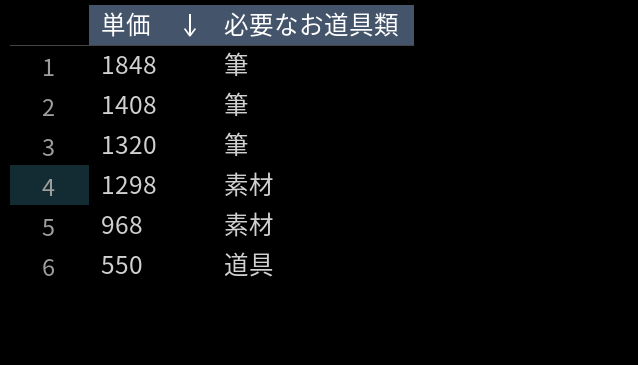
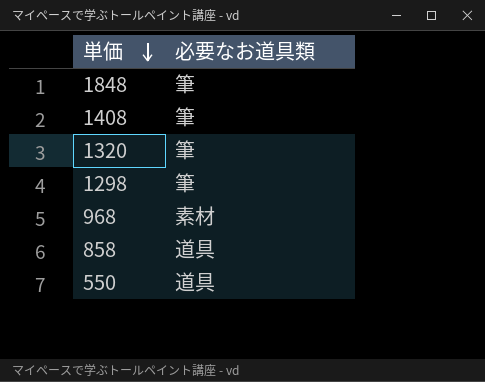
1298 | 必要なお道具類: 素材 -> 筆
row 858: none -> 道具

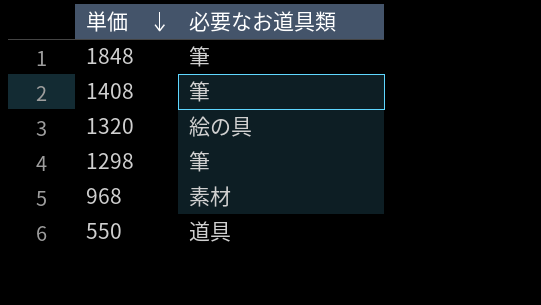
row 858: 道具 -> none
1320 | 必要なお道具類: 筆 -> 絵の具

